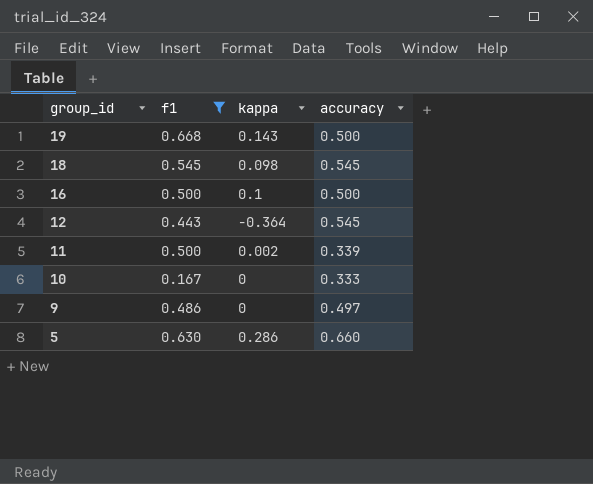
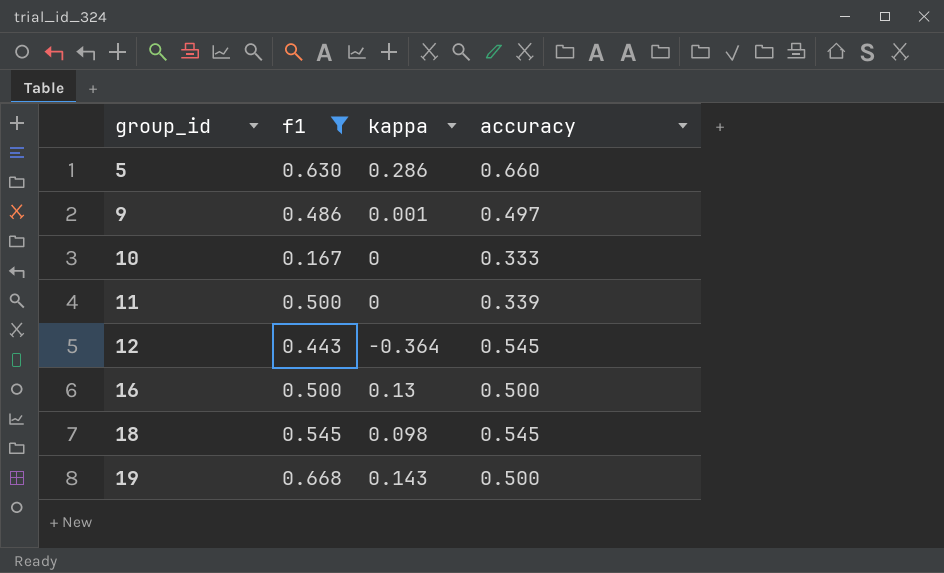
row order: group_id descending -> group_id ascending
9 | kappa: 0 -> 0.001
11 | kappa: 0.002 -> 0
16 | kappa: 0.1 -> 0.13

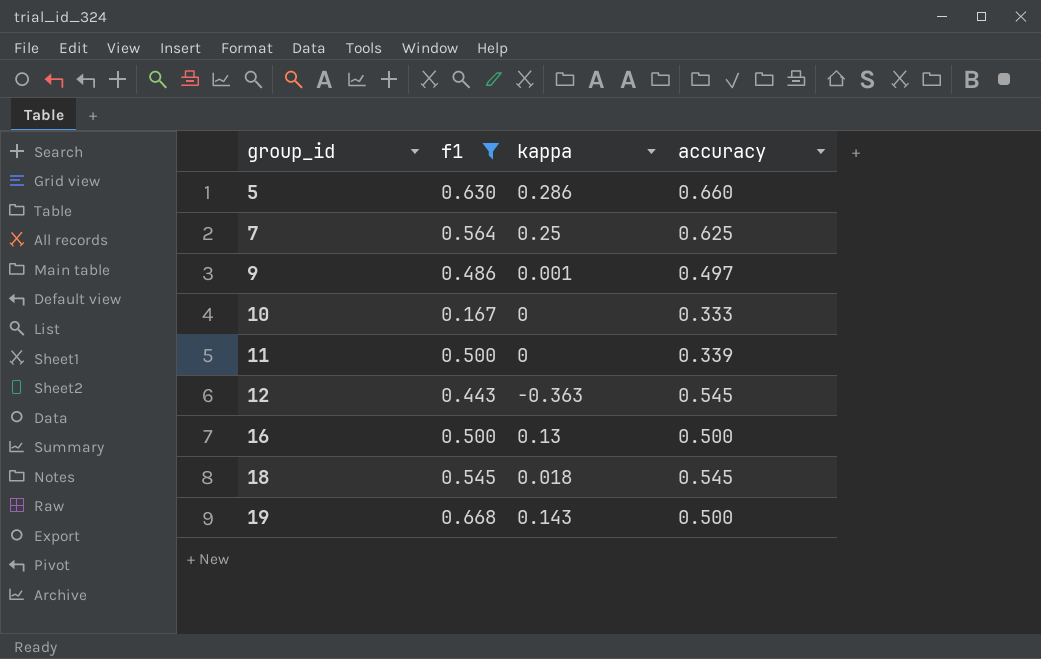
row 7: none -> 0.564 | 0.25 | 0.625
12 | kappa: -0.364 -> -0.363
18 | kappa: 0.098 -> 0.018

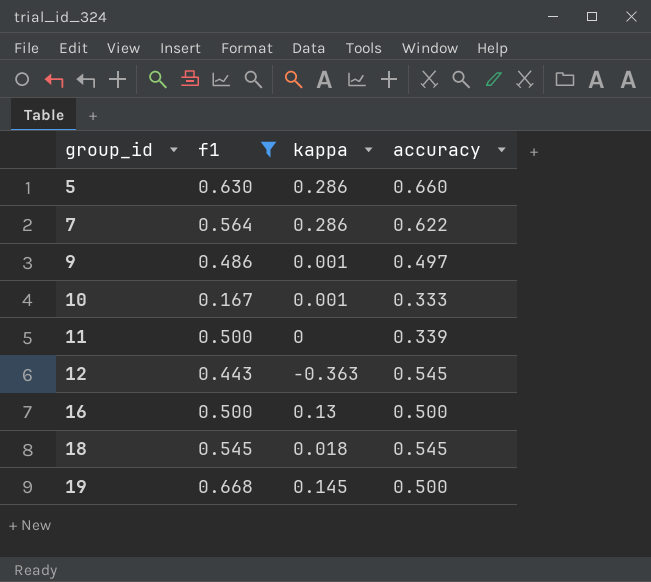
7 | kappa: 0.25 -> 0.286
7 | accuracy: 0.625 -> 0.622
10 | kappa: 0 -> 0.001
19 | kappa: 0.143 -> 0.145

